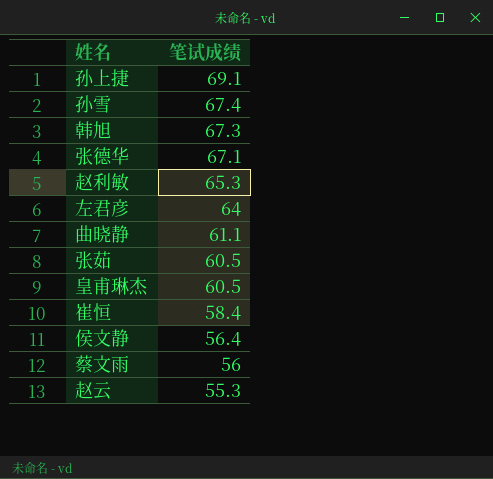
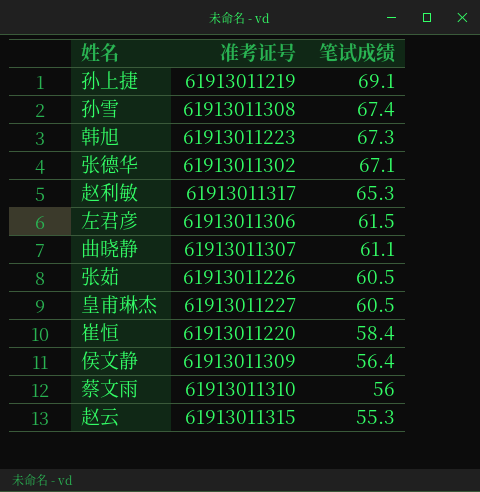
column 准考证号 | position: none -> 2
左君彦 | 笔试成绩: 64 -> 61.5

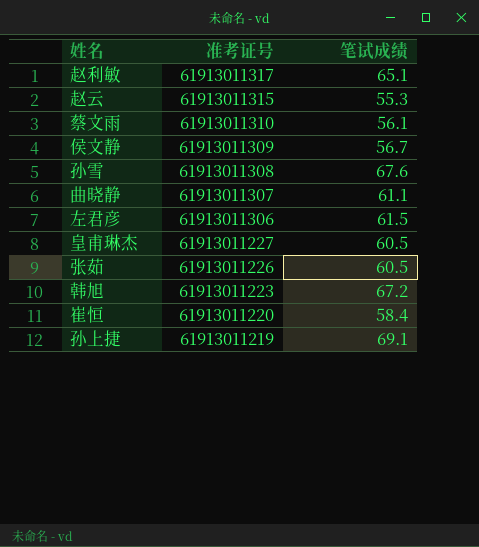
row order: 笔试成绩 descending -> 准考证号 descending
row 张德华: 61913011302 | 67.1 -> none
赵利敏 | 笔试成绩: 65.3 -> 65.1
蔡文雨 | 笔试成绩: 56 -> 56.1
侯文静 | 笔试成绩: 56.4 -> 56.7
孙雪 | 笔试成绩: 67.4 -> 67.6
韩旭 | 笔试成绩: 67.3 -> 67.2

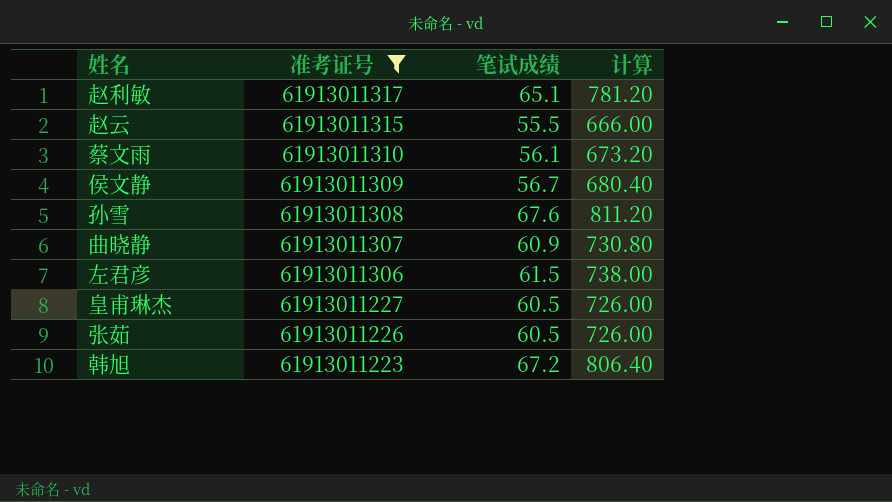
filter: none -> 准考证号 >= 61913011223
column 计算 | formula: none -> [笔试成绩] * 12
赵云 | 笔试成绩: 55.3 -> 55.5
曲晓静 | 笔试成绩: 61.1 -> 60.9

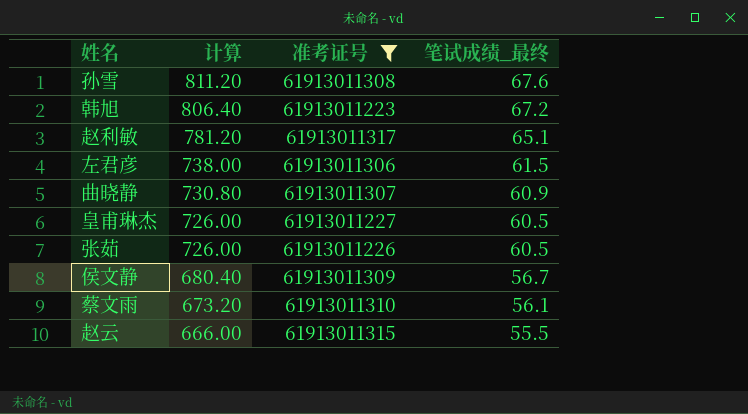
row order: 准考证号 descending -> 计算 descending
column 计算 | position: 4 -> 2
column name: 笔试成绩 -> 笔试成绩_最终

